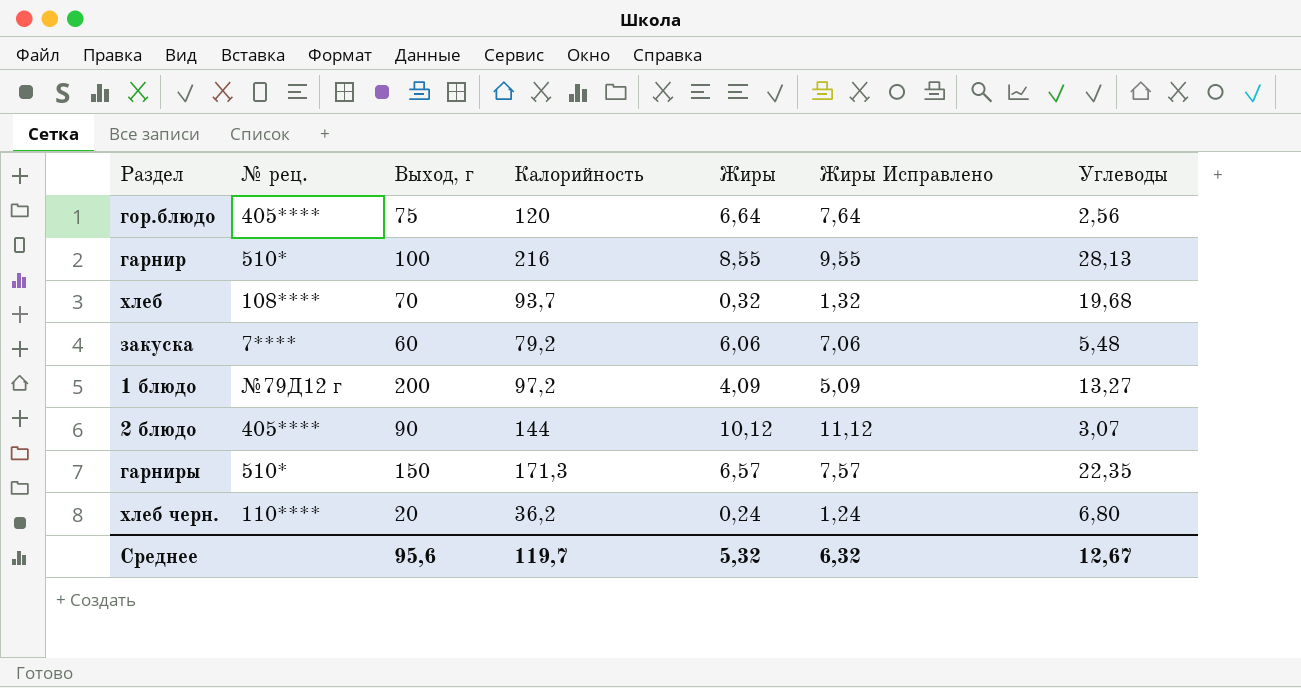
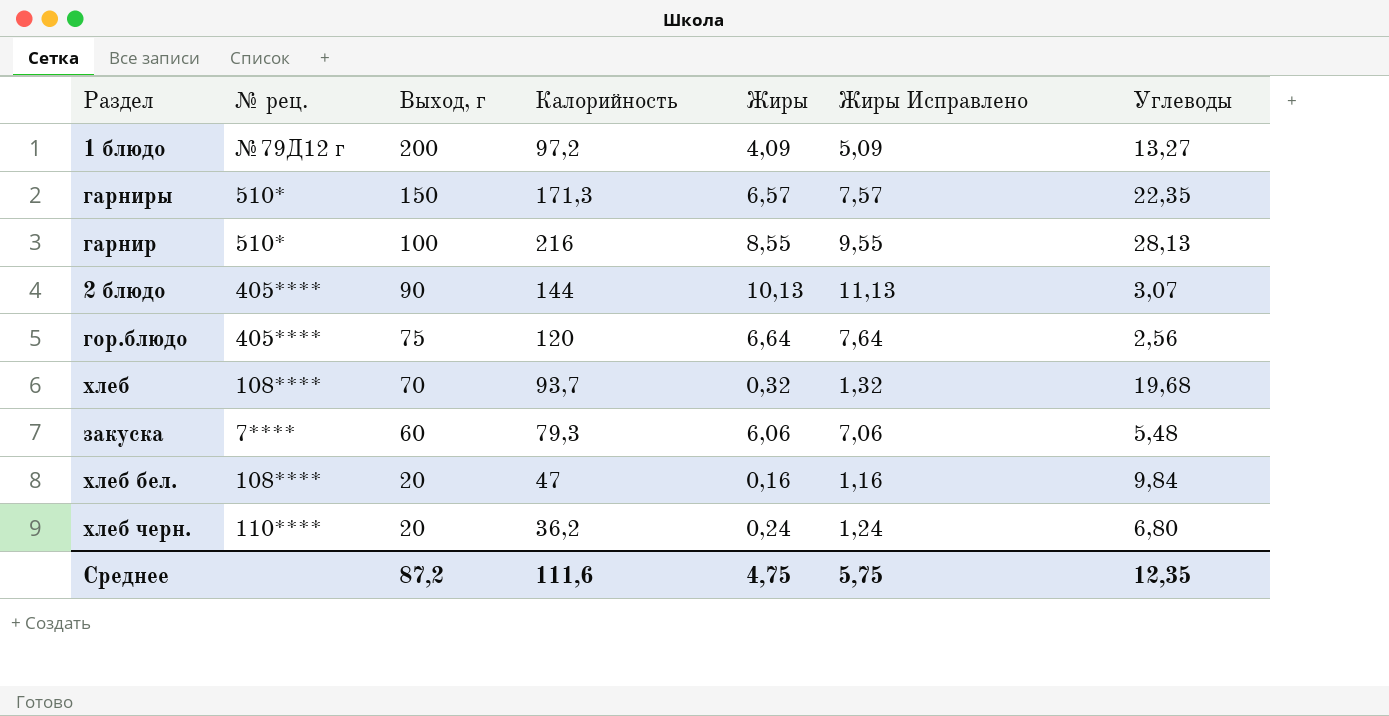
row order: none -> Выход, г descending
2 блюдо | Жиры: 10,12 -> 10,13
2 блюдо | Жиры Исправлено: 11,12 -> 11,13
закуска | Калорийность: 79,2 -> 79,3
row хлеб бел.: none -> 108**** | 20 | 47 | 0,16 | 1,16 | 9,84
Среднее | Выход, г: 95,6 -> 87,2
Среднее | Калорийность: 119,7 -> 111,6
Среднее | Жиры: 5,32 -> 4,75
Среднее | Жиры Исправлено: 6,32 -> 5,75
Среднее | Углеводы: 12,67 -> 12,35

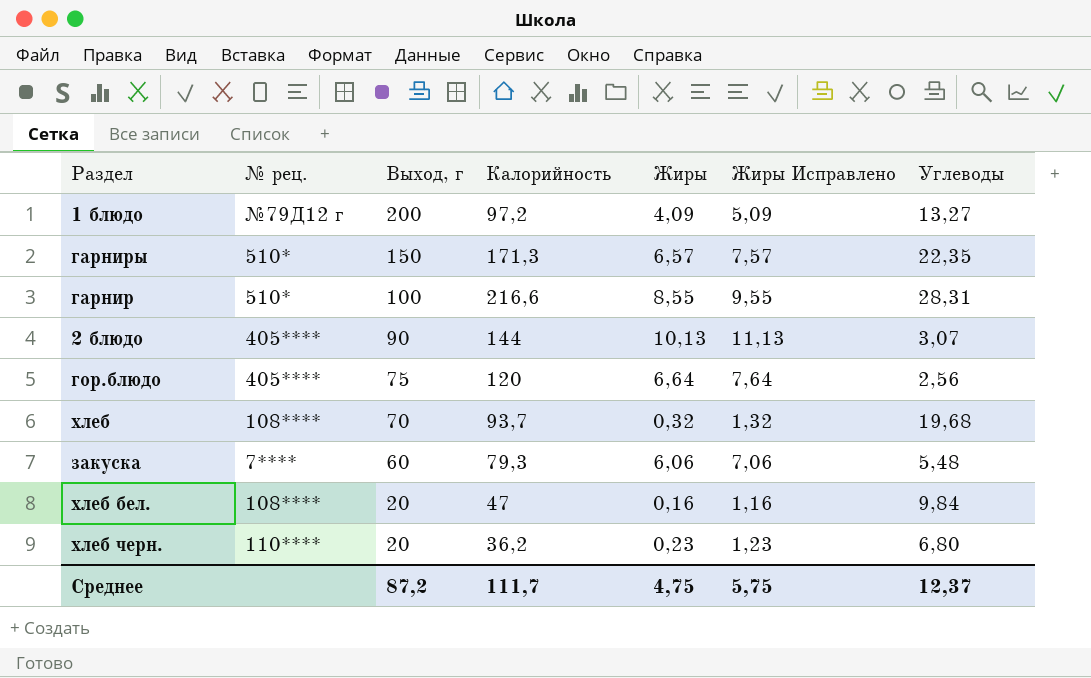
гарнир | Калорийность: 216 -> 216,6
гарнир | Углеводы: 28,13 -> 28,31
хлеб черн. | Жиры: 0,24 -> 0,23
хлеб черн. | Жиры Исправлено: 1,24 -> 1,23
Среднее | Калорийность: 111,6 -> 111,7
Среднее | Углеводы: 12,35 -> 12,37

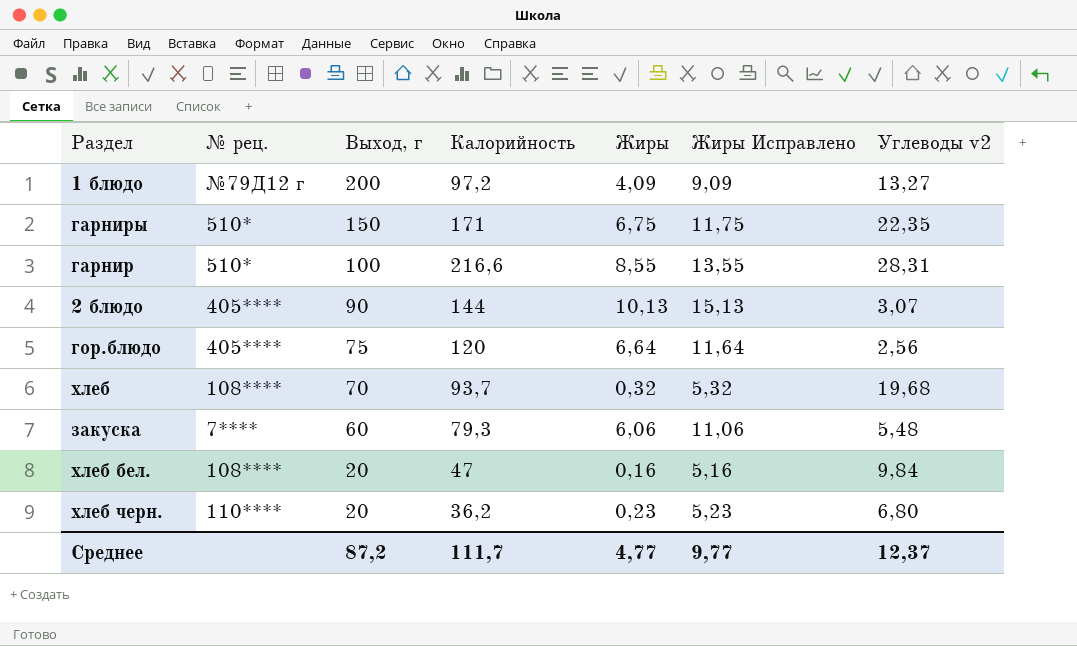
column Жиры Исправлено | formula: [Жиры] + 1 -> [Жиры] + 5
column name: Углеводы -> Углеводы v2
гарниры | Калорийность: 171,3 -> 171
гарниры | Жиры: 6,57 -> 6,75
Среднее | Жиры: 4,75 -> 4,77
Среднее | Жиры Исправлено: 5,75 -> 9,77

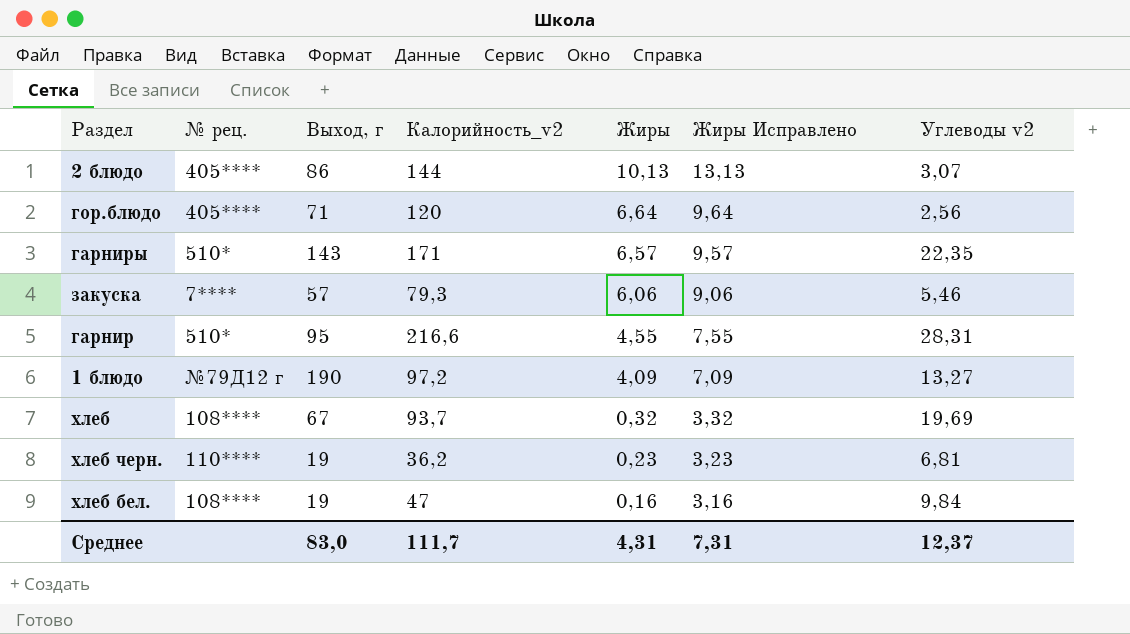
row order: Выход, г descending -> Жиры descending
column name: Калорийность -> Калорийность_v2
column Жиры Исправлено | formula: [Жиры] + 5 -> [Жиры] + 3
2 блюдо | Выход, г: 90 -> 86
гор.блюдо | Выход, г: 75 -> 71
гарниры | Выход, г: 150 -> 143
гарниры | Жиры: 6,75 -> 6,57
закуска | Выход, г: 60 -> 57
закуска | Углеводы v2: 5,48 -> 5,46
гарнир | Выход, г: 100 -> 95
гарнир | Жиры: 8,55 -> 4,55
1 блюдо | Выход, г: 200 -> 190
хлеб | Выход, г: 70 -> 67
хлеб | Углеводы v2: 19,68 -> 19,69
хлеб черн. | Выход, г: 20 -> 19
хлеб черн. | Углеводы v2: 6,80 -> 6,81
хлеб бел. | Выход, г: 20 -> 19
Среднее | Выход, г: 87,2 -> 83,0
Среднее | Жиры: 4,77 -> 4,31
Среднее | Жиры Исправлено: 9,77 -> 7,31

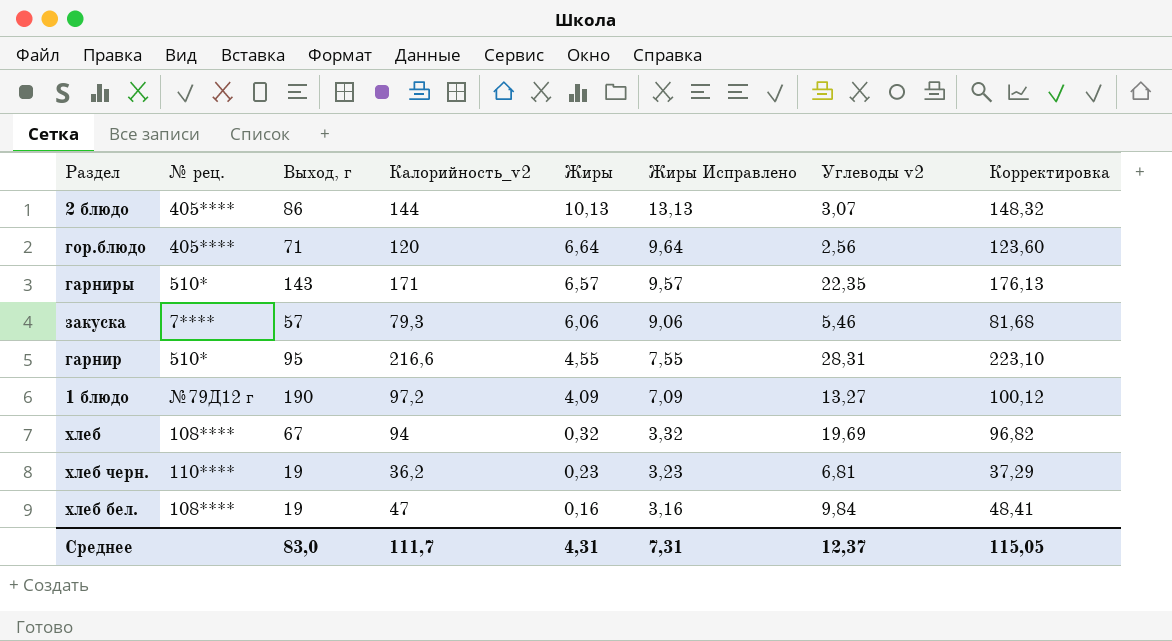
column Корректировка | formula: none -> [Калорийность_v2] * 1,03
хлеб | Калорийность_v2: 93,7 -> 94

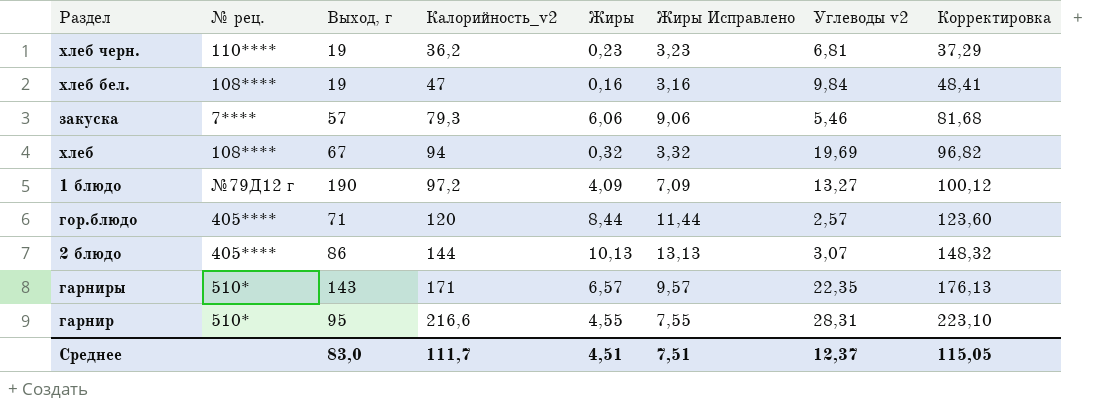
row order: Жиры descending -> Калорийность_v2 ascending
гор.блюдо | Жиры: 6,64 -> 8,44
гор.блюдо | Жиры Исправлено: 9,64 -> 11,44
гор.блюдо | Углеводы v2: 2,56 -> 2,57
Среднее | Жиры: 4,31 -> 4,51
Среднее | Жиры Исправлено: 7,31 -> 7,51

